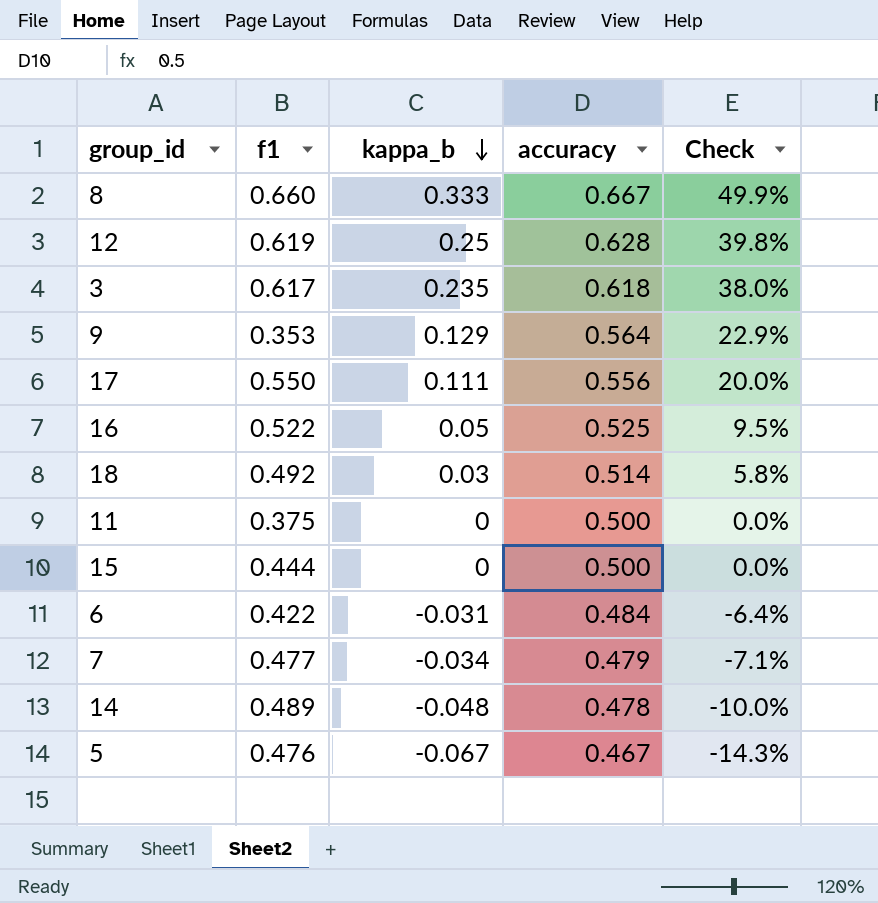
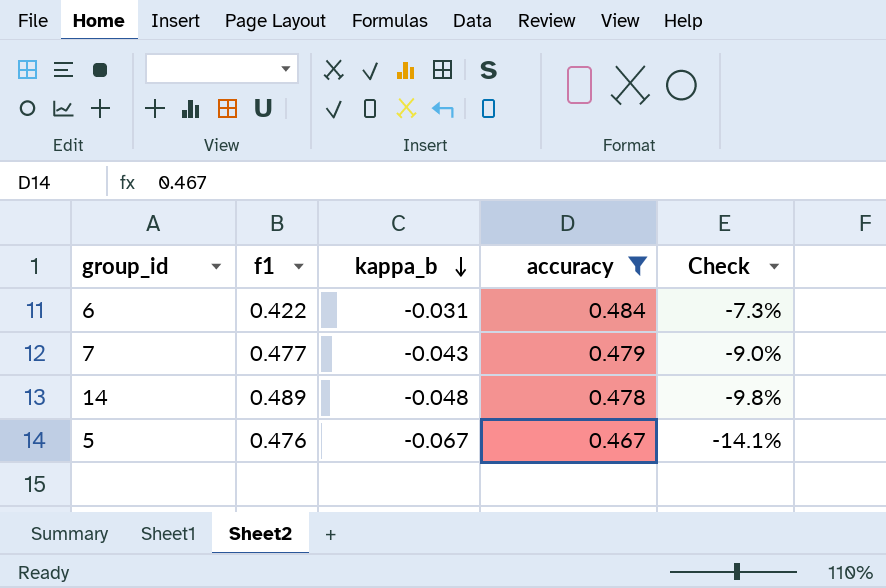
filter: none -> accuracy <= 0.484
column Check | formula: [kappa_b] / [accuracy] -> [kappa_b] / [f1]
7 | kappa_b: -0.034 -> -0.043

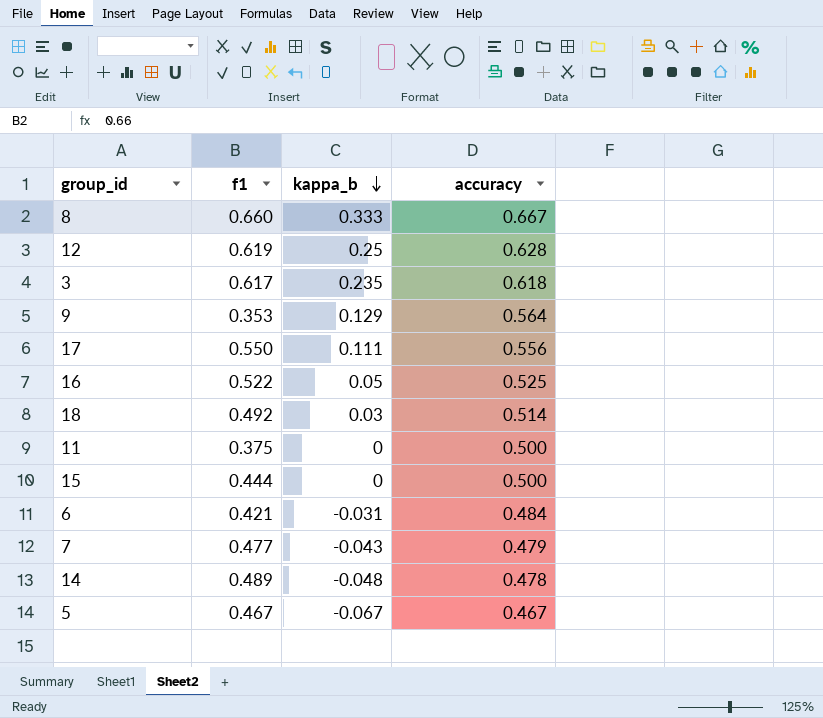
filter: accuracy <= 0.484 -> none
column Check | formula: [kappa_b] / [f1] -> none
6 | f1: 0.422 -> 0.421
5 | f1: 0.476 -> 0.467

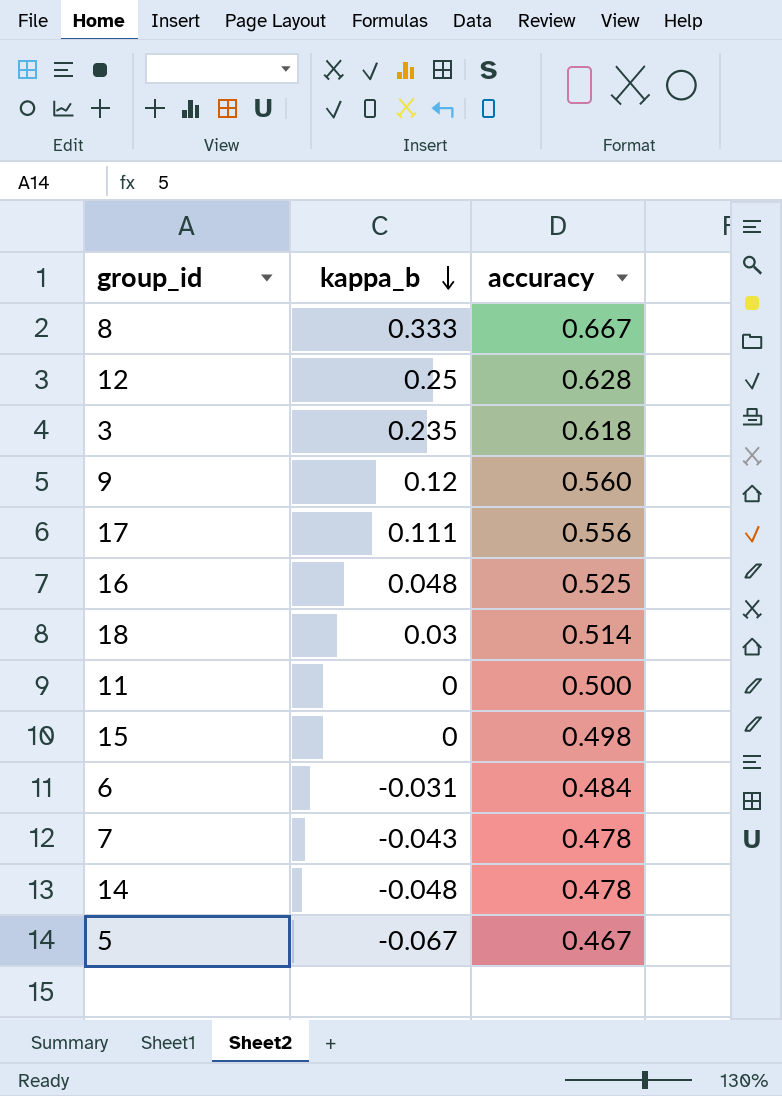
column f1 | position: 2 -> none
9 | kappa_b: 0.129 -> 0.12
9 | accuracy: 0.564 -> 0.560
16 | kappa_b: 0.05 -> 0.048
15 | accuracy: 0.500 -> 0.498
7 | accuracy: 0.479 -> 0.478

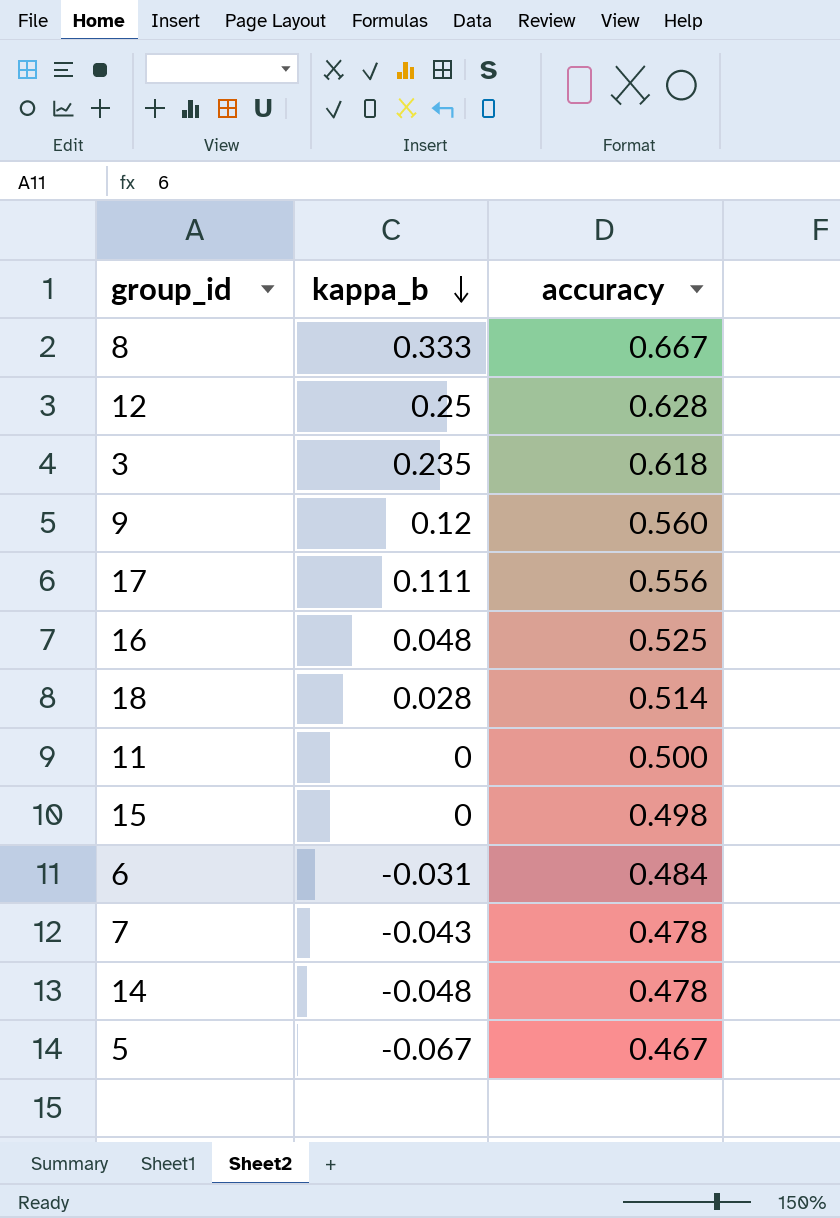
18 | kappa_b: 0.03 -> 0.028

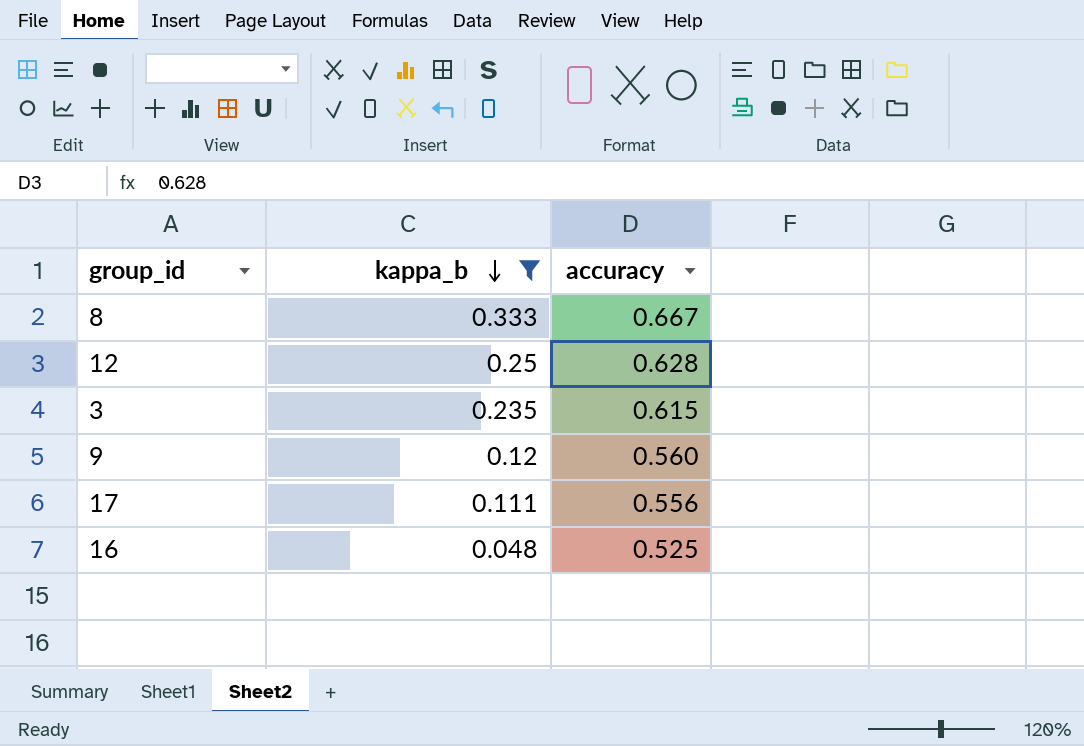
filter: none -> kappa_b >= 0.048
3 | accuracy: 0.618 -> 0.615

